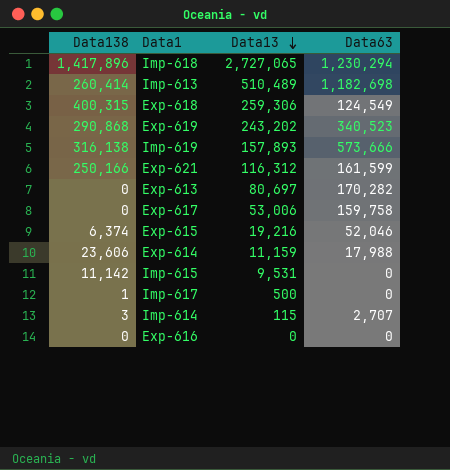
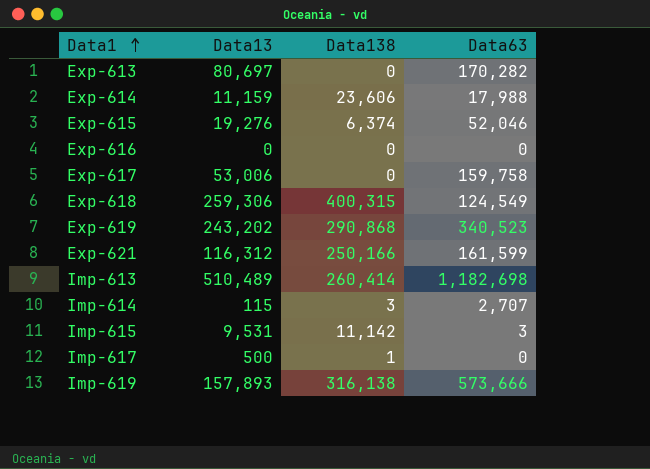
row order: Data13 descending -> Data1 ascending
column Data138 | position: 1 -> 3
row Imp-618: 1,417,896 | 2,727,065 | 1,230,294 -> none
Exp-615 | Data13: 19,216 -> 19,276
Imp-615 | Data63: 0 -> 3

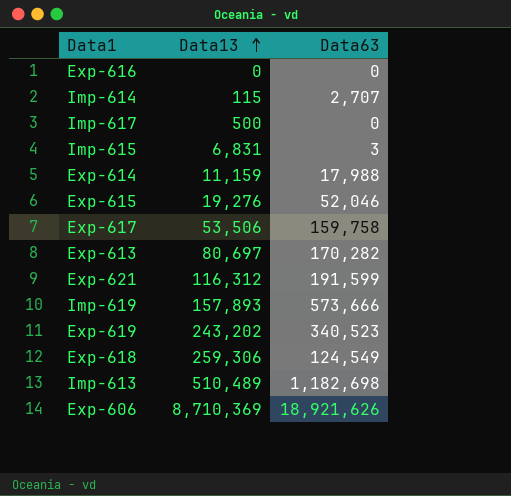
row order: Data1 ascending -> Data13 ascending
column Data138 | position: 3 -> none
Imp-615 | Data13: 9,531 -> 6,831
Exp-617 | Data13: 53,006 -> 53,506
Exp-621 | Data63: 161,599 -> 191,599
row Exp-606: none -> 8,710,369 | 18,921,626

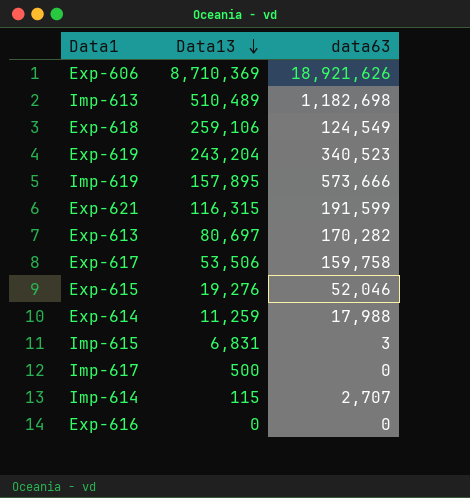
row order: Data13 ascending -> Data13 descending
column name: Data63 -> data63
Exp-618 | Data13: 259,306 -> 259,106
Exp-619 | Data13: 243,202 -> 243,204
Imp-619 | Data13: 157,893 -> 157,895
Exp-621 | Data13: 116,312 -> 116,315
Exp-614 | Data13: 11,159 -> 11,259

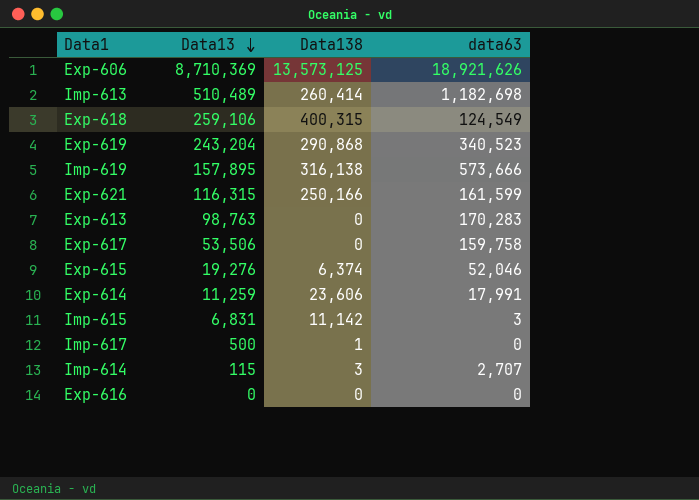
column Data138 | position: none -> 3
Exp-621 | data63: 191,599 -> 161,599
Exp-613 | Data13: 80,697 -> 98,763
Exp-613 | data63: 170,282 -> 170,283
Exp-614 | data63: 17,988 -> 17,991

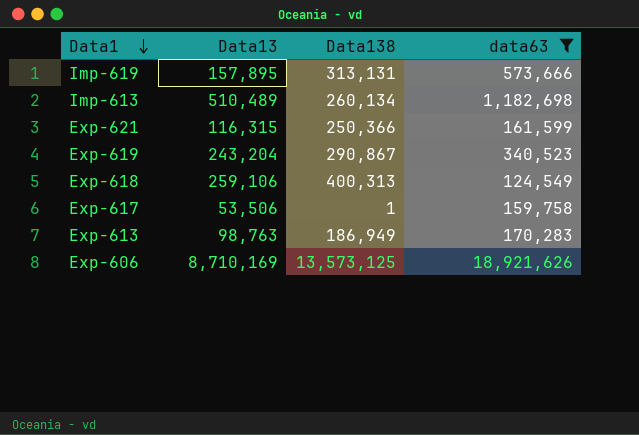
filter: none -> data63 >= 124,549
row order: Data13 descending -> Data1 descending
Imp-619 | Data138: 316,138 -> 313,131
Imp-613 | Data138: 260,414 -> 260,134
Exp-621 | Data138: 250,166 -> 250,366
Exp-619 | Data138: 290,868 -> 290,867
Exp-618 | Data138: 400,315 -> 400,313
Exp-617 | Data138: 0 -> 1
Exp-613 | Data138: 0 -> 186,949
Exp-606 | Data13: 8,710,369 -> 8,710,169

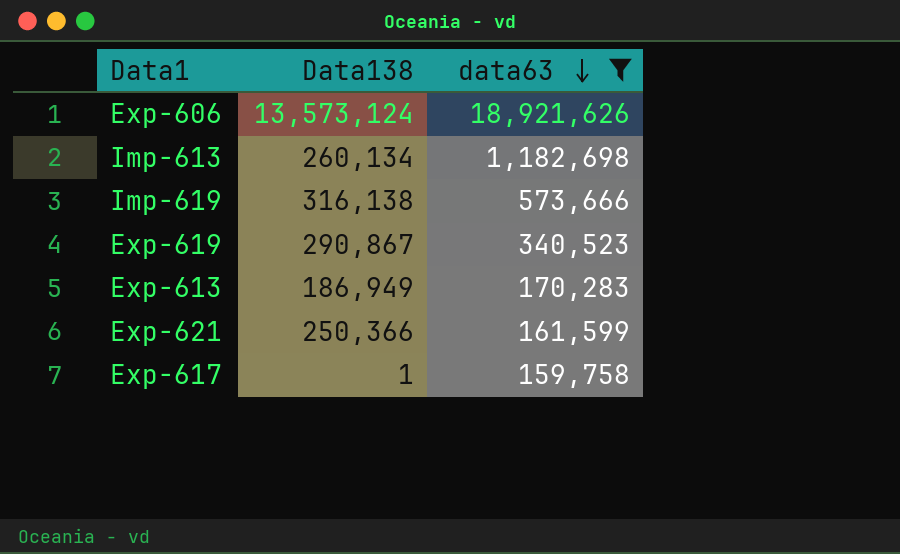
row order: Data1 descending -> data63 descending
column Data13 | position: 2 -> none
row Exp-618: 259,106 | 400,313 | 124,549 -> none
Exp-606 | Data138: 13,573,125 -> 13,573,124
Imp-619 | Data138: 313,131 -> 316,138

